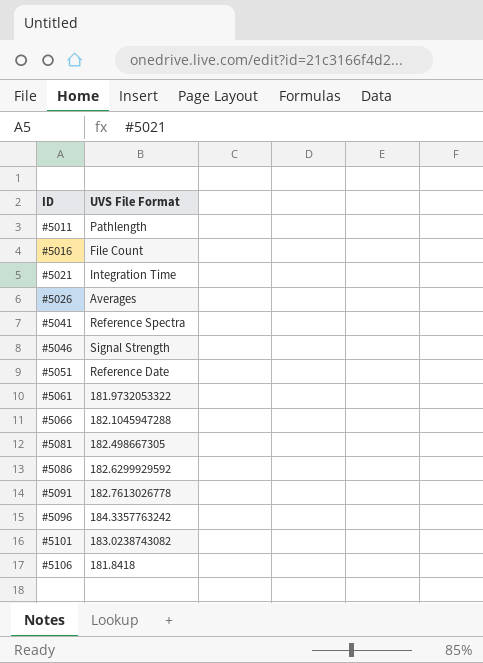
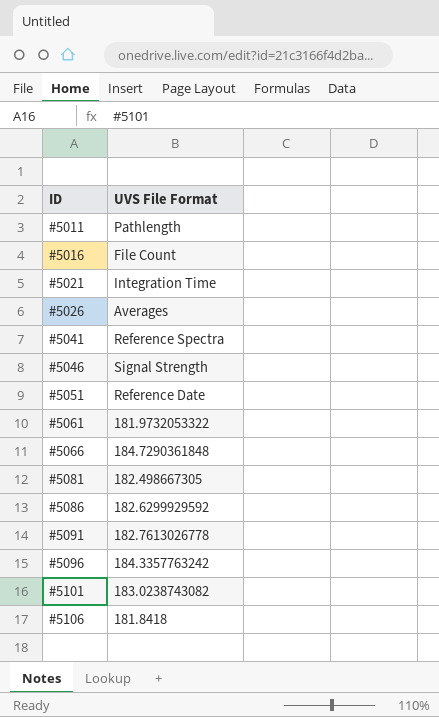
#5066 | UVS File Format: 182.1045947288 -> 184.7290361848

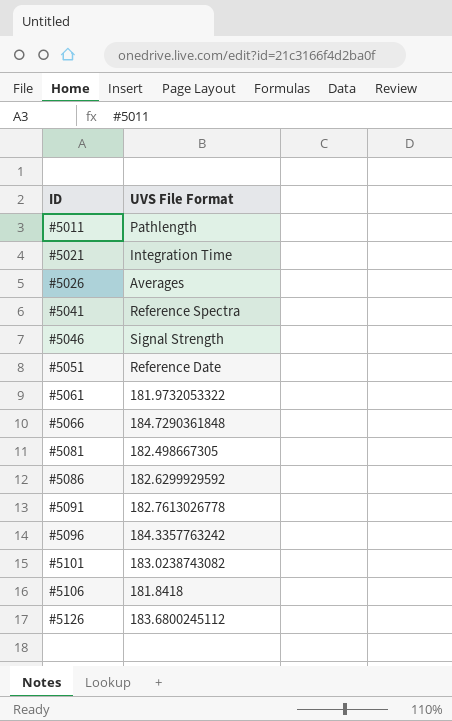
row #5016: File Count -> none
row #5126: none -> 183.6800245112

